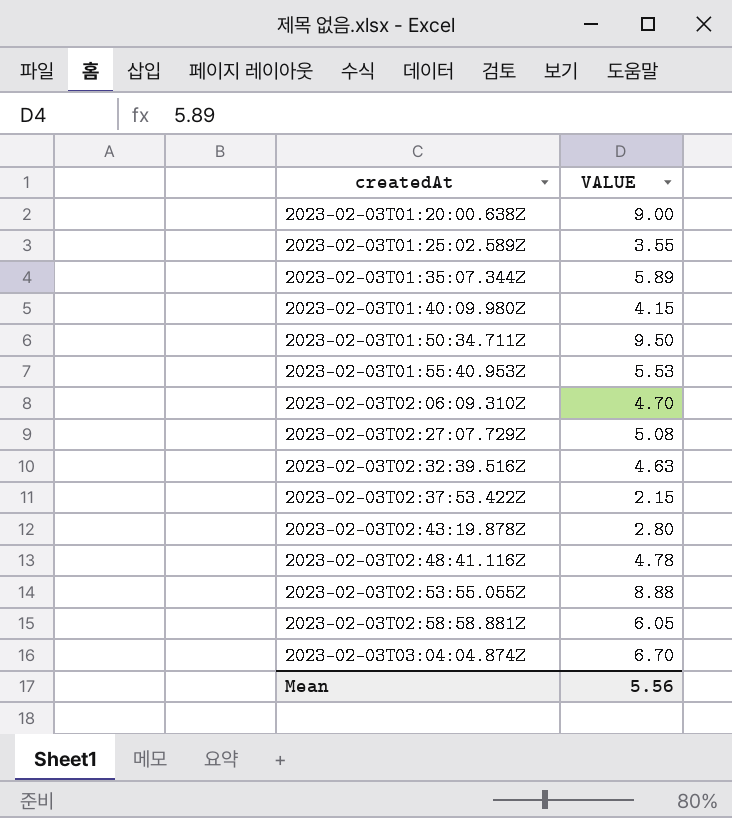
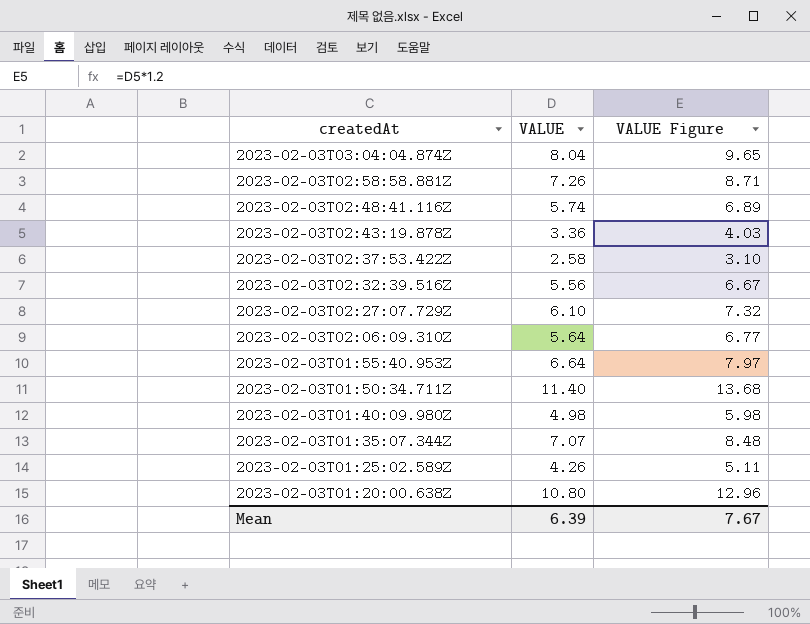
row order: createdAt ascending -> createdAt descending
column VALUE Figure | formula: none -> [VALUE] * 1.2
row 2023-02-03T02:53:55.055Z: 8.88 -> none
2023-02-03T03:04:04.874Z | VALUE: 6.70 -> 8.04
2023-02-03T02:58:58.881Z | VALUE: 6.05 -> 7.26
2023-02-03T02:48:41.116Z | VALUE: 4.78 -> 5.74
2023-02-03T02:43:19.878Z | VALUE: 2.80 -> 3.36
2023-02-03T02:37:53.422Z | VALUE: 2.15 -> 2.58
2023-02-03T02:32:39.516Z | VALUE: 4.63 -> 5.56
2023-02-03T02:27:07.729Z | VALUE: 5.08 -> 6.10
2023-02-03T02:06:09.310Z | VALUE: 4.70 -> 5.64
2023-02-03T01:55:40.953Z | VALUE: 5.53 -> 6.64
2023-02-03T01:50:34.711Z | VALUE: 9.50 -> 11.40
2023-02-03T01:40:09.980Z | VALUE: 4.15 -> 4.98
2023-02-03T01:35:07.344Z | VALUE: 5.89 -> 7.07
2023-02-03T01:25:02.589Z | VALUE: 3.55 -> 4.26
2023-02-03T01:20:00.638Z | VALUE: 9.00 -> 10.80
Mean | VALUE: 5.56 -> 6.39

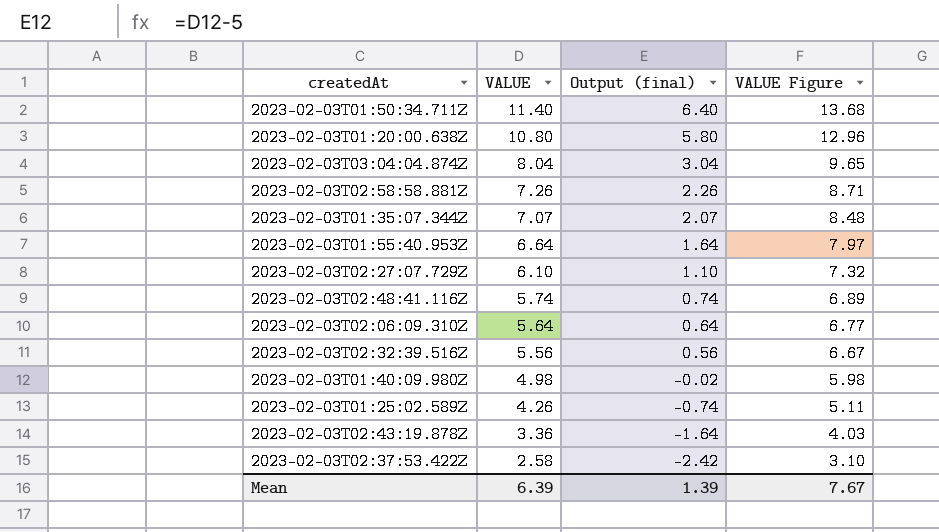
row order: createdAt descending -> VALUE descending
column Output (final) | formula: none -> [VALUE] - 5

